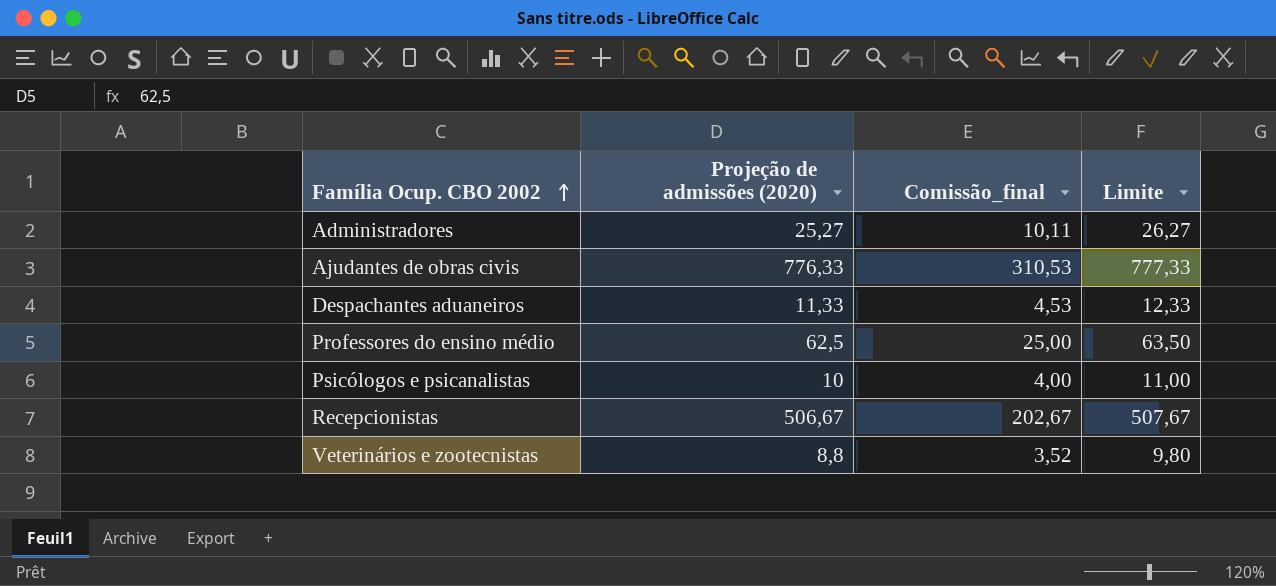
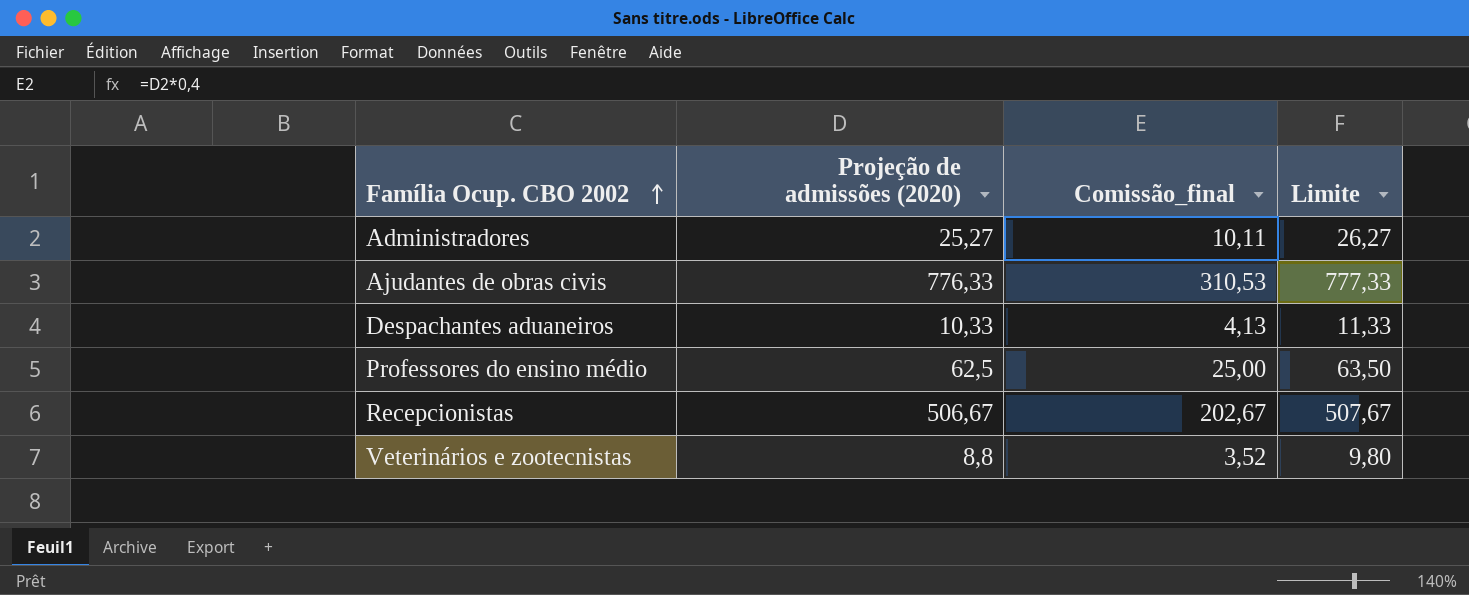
row Psicólogos e psicanalistas: 10 | 4,00 | 11,00 -> none
Despachantes aduaneiros | Projeção de admissões (2020): 11,33 -> 10,33
Despachantes aduaneiros | Comissão_final: 4,53 -> 4,13
Despachantes aduaneiros | Limite: 12,33 -> 11,33

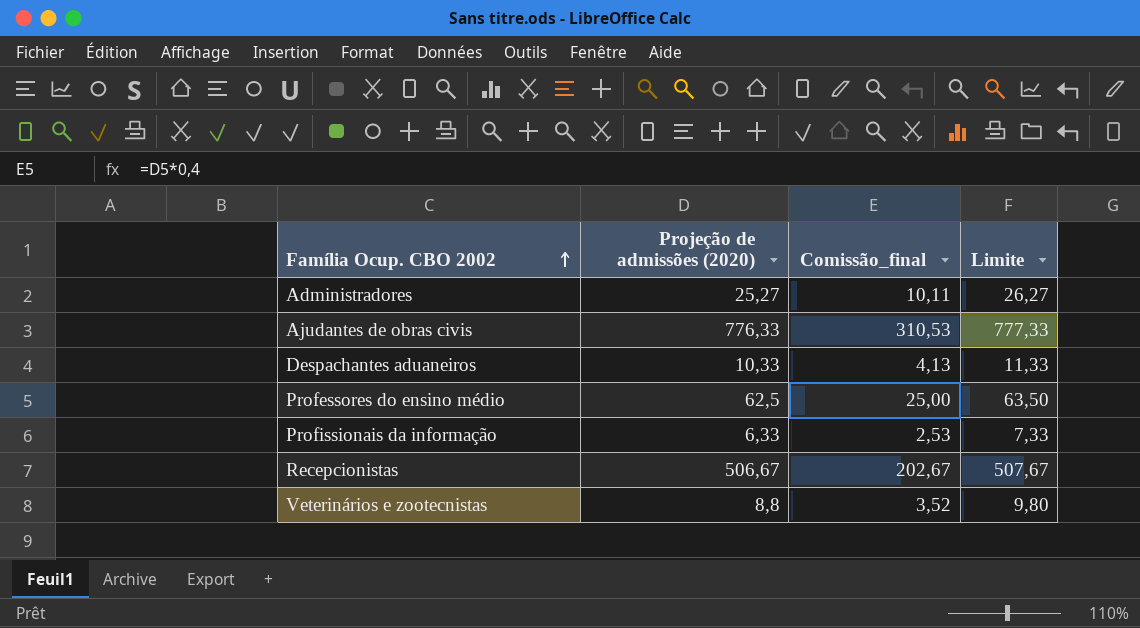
row Profissionais da informação: none -> 6,33 | 2,53 | 7,33

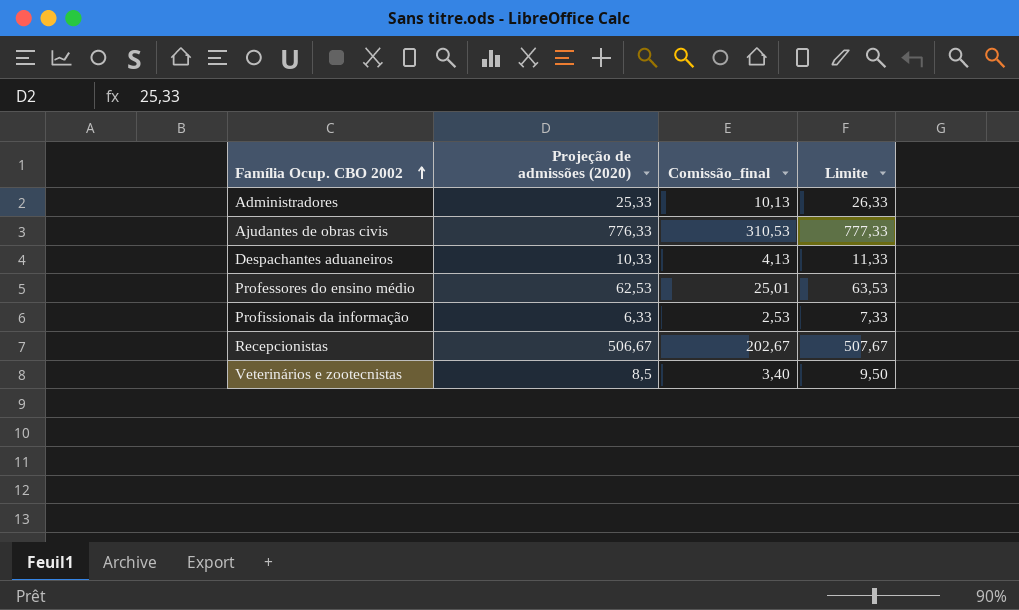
Administradores | Projeção de admissões (2020): 25,27 -> 25,33
Administradores | Comissão_final: 10,11 -> 10,13
Administradores | Limite: 26,27 -> 26,33
Professores do ensino médio | Projeção de admissões (2020): 62,5 -> 62,53
Professores do ensino médio | Comissão_final: 25,00 -> 25,01
Professores do ensino médio | Limite: 63,50 -> 63,53
Veterinários e zootecnistas | Projeção de admissões (2020): 8,8 -> 8,5
Veterinários e zootecnistas | Comissão_final: 3,52 -> 3,40
Veterinários e zootecnistas | Limite: 9,80 -> 9,50

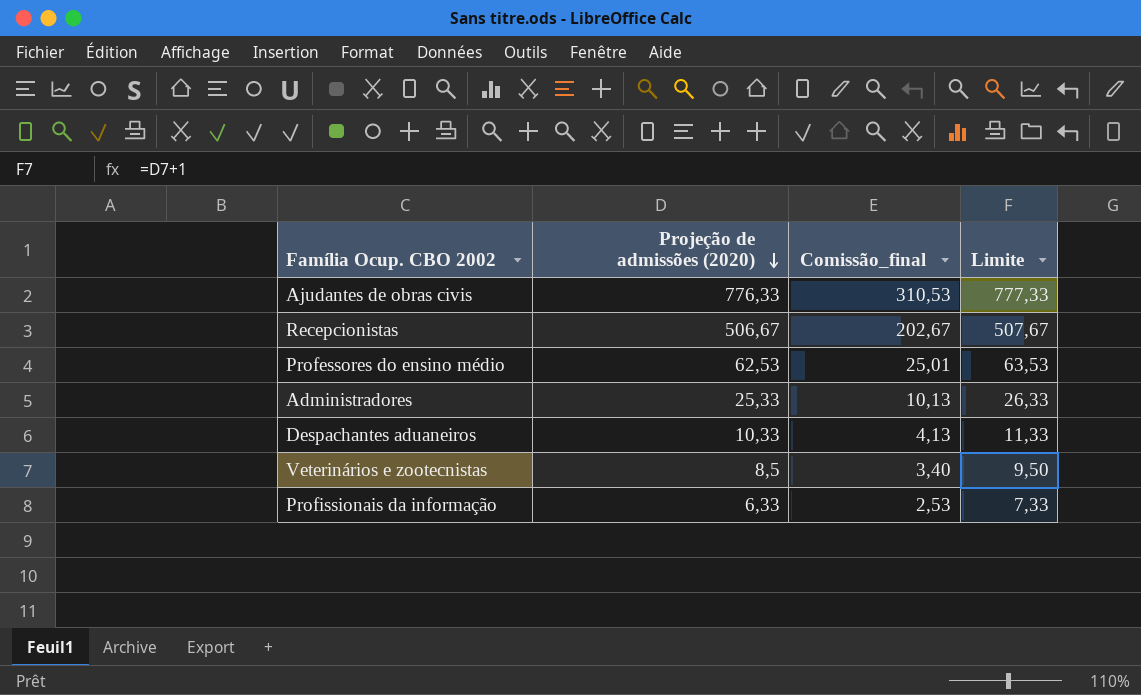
row order: Família Ocup. CBO 2002 ascending -> Projeção de admissões (2020) descending

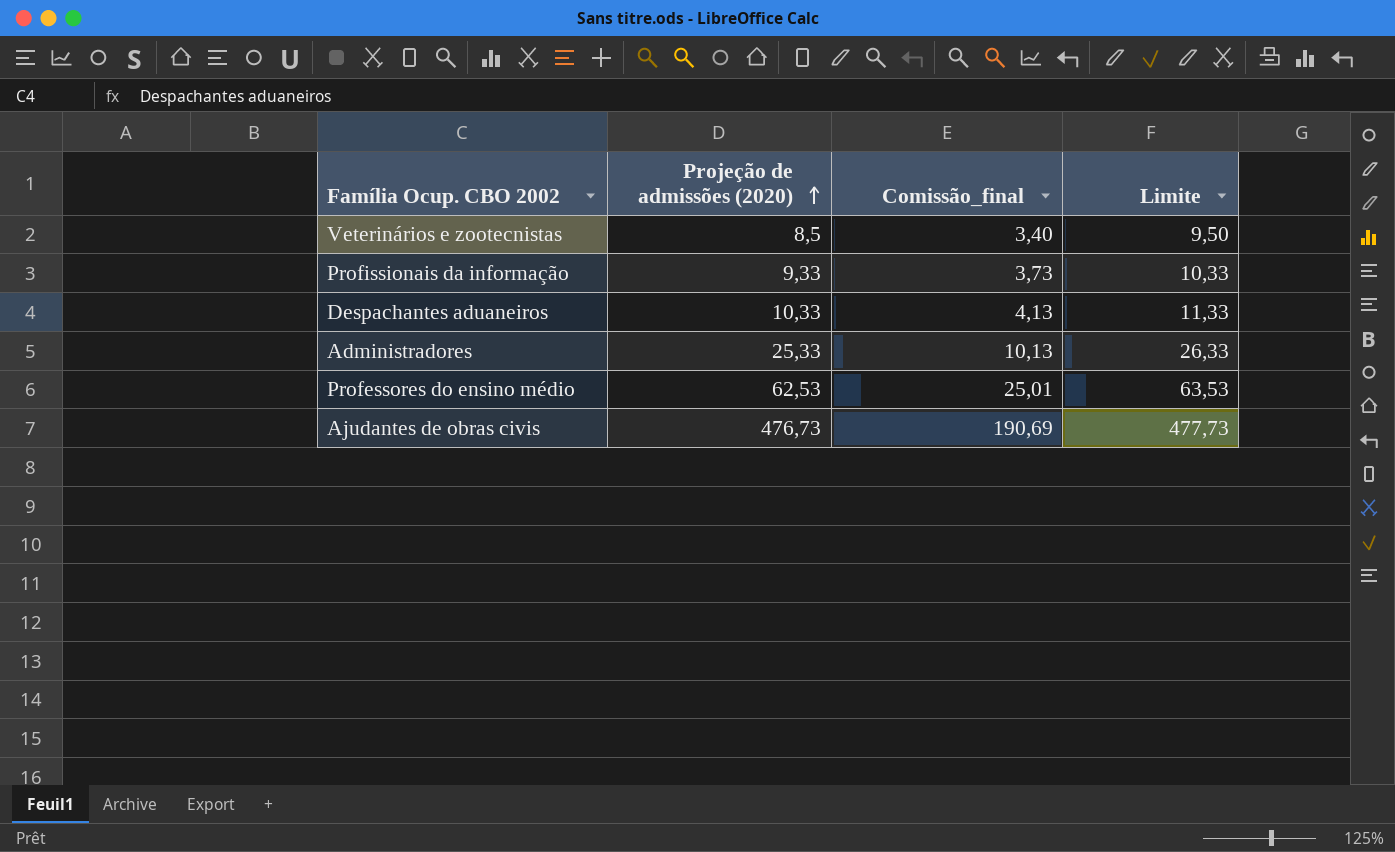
row order: Projeção de admissões (2020) descending -> Projeção de admissões (2020) ascending
row Recepcionistas: 506,67 | 202,67 | 507,67 -> none
Profissionais da informação | Projeção de admissões (2020): 6,33 -> 9,33
Profissionais da informação | Comissão_final: 2,53 -> 3,73
Profissionais da informação | Limite: 7,33 -> 10,33
Ajudantes de obras civis | Projeção de admissões (2020): 776,33 -> 476,73
Ajudantes de obras civis | Comissão_final: 310,53 -> 190,69
Ajudantes de obras civis | Limite: 777,33 -> 477,73

